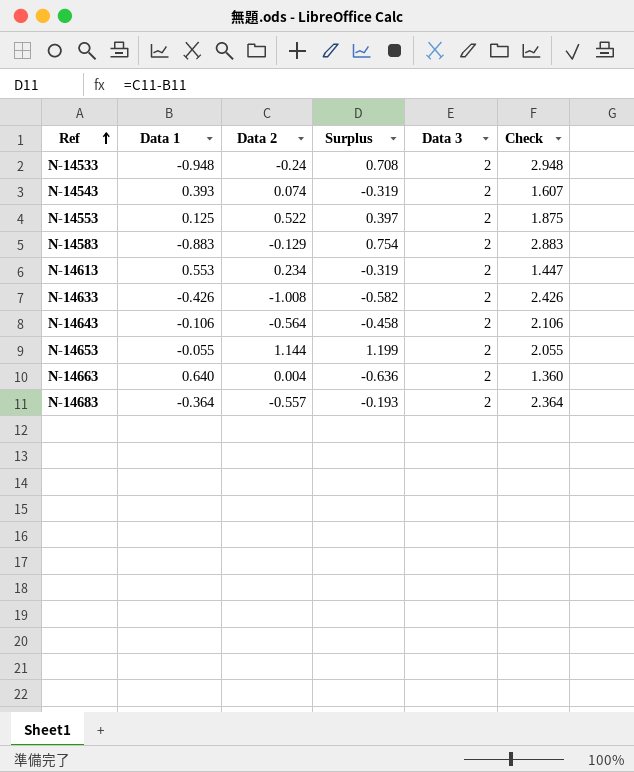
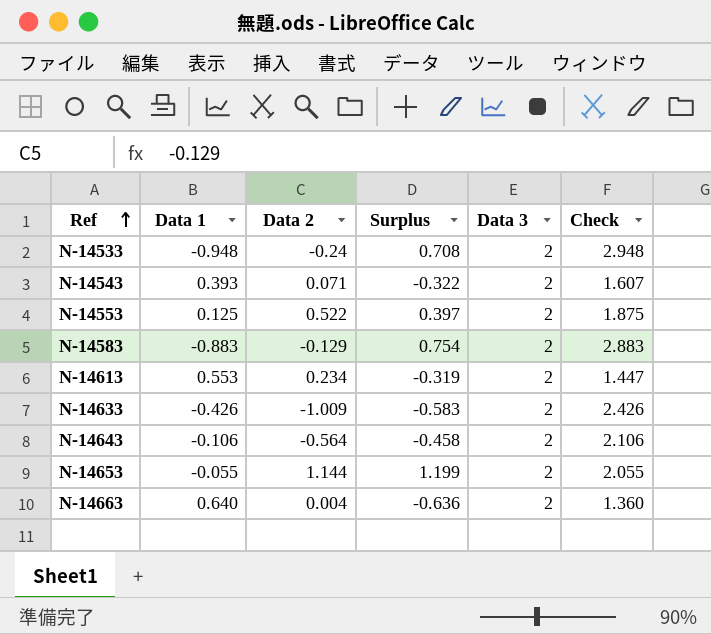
row N-14683: -0.364 | -0.557 | -0.193 | 2 | 2.364 -> none
N-14543 | Data 2: 0.074 -> 0.071
N-14543 | Surplus: -0.319 -> -0.322
N-14633 | Data 2: -1.008 -> -1.009
N-14633 | Surplus: -0.582 -> -0.583

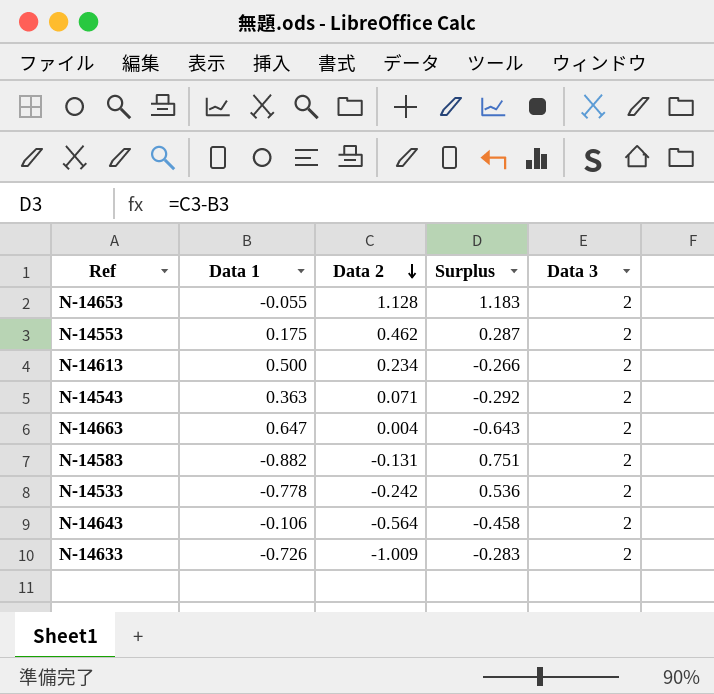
row order: Ref ascending -> Data 2 descending
column Check | formula: [Data 3] - [Data 1] -> none
N-14653 | Data 2: 1.144 -> 1.128
N-14653 | Surplus: 1.199 -> 1.183
N-14553 | Data 1: 0.125 -> 0.175
N-14553 | Data 2: 0.522 -> 0.462
N-14553 | Surplus: 0.397 -> 0.287
N-14613 | Data 1: 0.553 -> 0.500
N-14613 | Surplus: -0.319 -> -0.266
N-14543 | Data 1: 0.393 -> 0.363
N-14543 | Surplus: -0.322 -> -0.292
N-14663 | Data 1: 0.640 -> 0.647
N-14663 | Surplus: -0.636 -> -0.643
N-14583 | Data 1: -0.883 -> -0.882
N-14583 | Data 2: -0.129 -> -0.131
N-14583 | Surplus: 0.754 -> 0.751
N-14533 | Data 1: -0.948 -> -0.778
N-14533 | Data 2: -0.24 -> -0.242
N-14533 | Surplus: 0.708 -> 0.536
N-14633 | Data 1: -0.426 -> -0.726
N-14633 | Surplus: -0.583 -> -0.283

